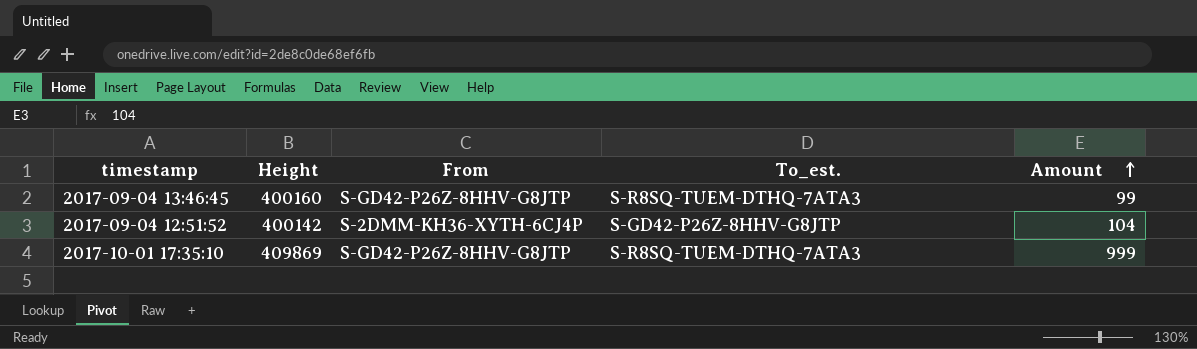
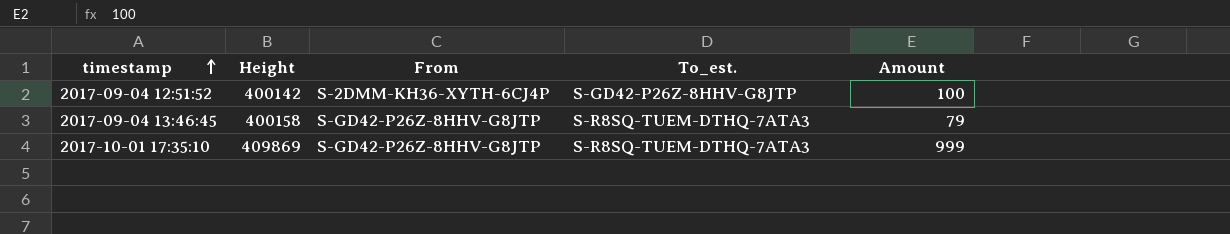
row order: Amount ascending -> timestamp ascending
2017-09-04 12:51:52 | Amount: 104 -> 100
2017-09-04 13:46:45 | Height: 400160 -> 400158
2017-09-04 13:46:45 | Amount: 99 -> 79

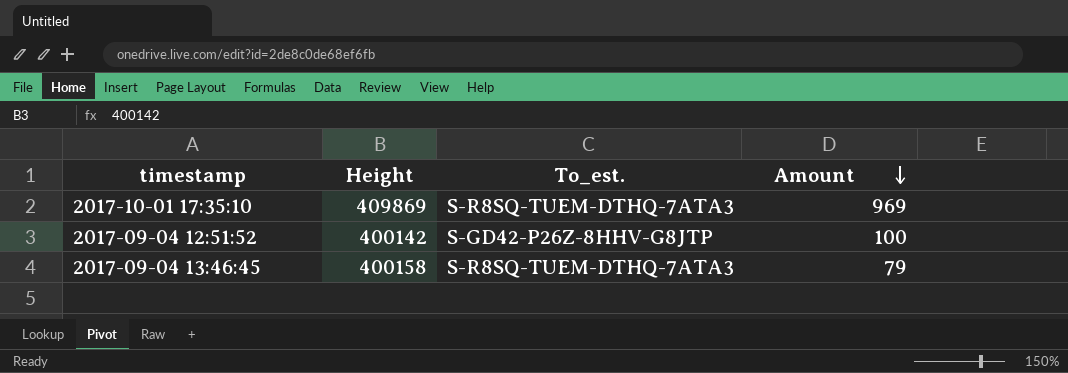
row order: timestamp ascending -> Amount descending
column From | position: 3 -> none
2017-10-01 17:35:10 | Amount: 999 -> 969

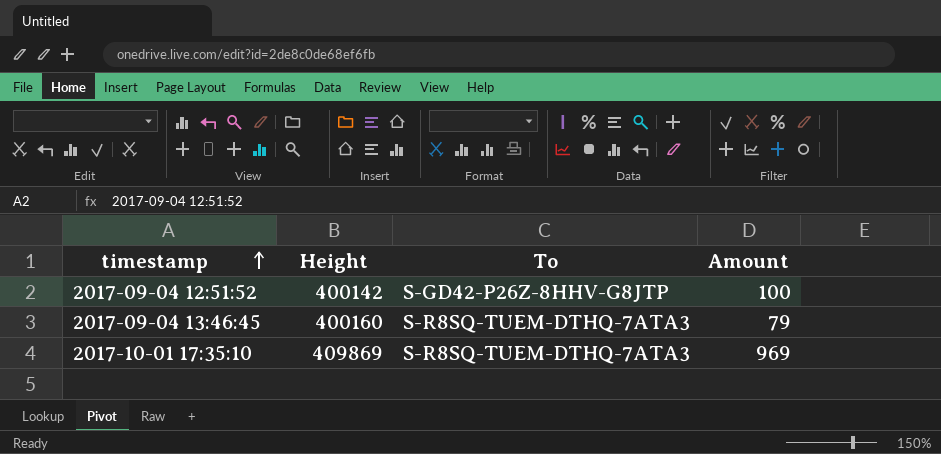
row order: Amount descending -> timestamp ascending
column name: To_est. -> To
2017-09-04 13:46:45 | Height: 400158 -> 400160

